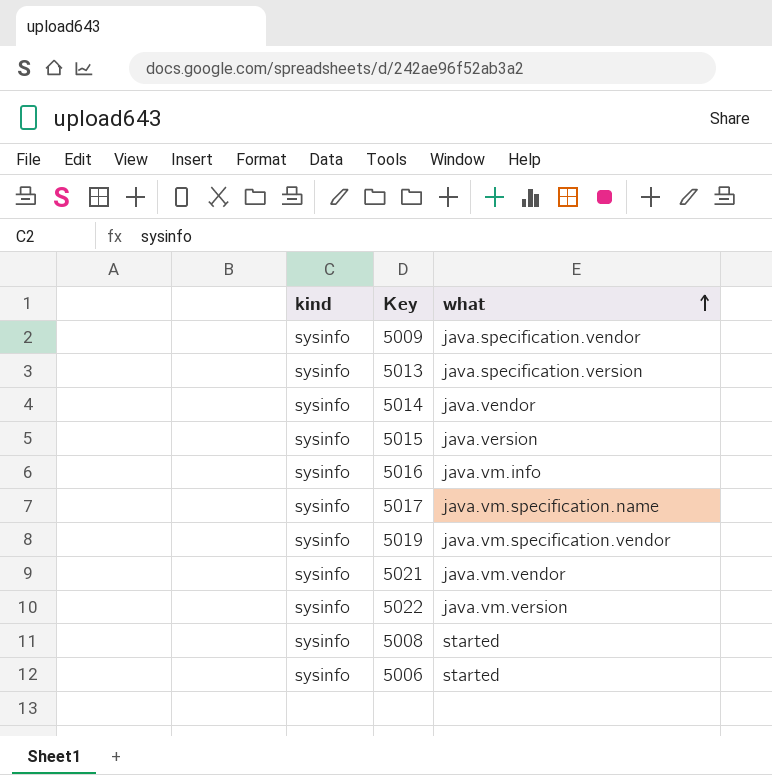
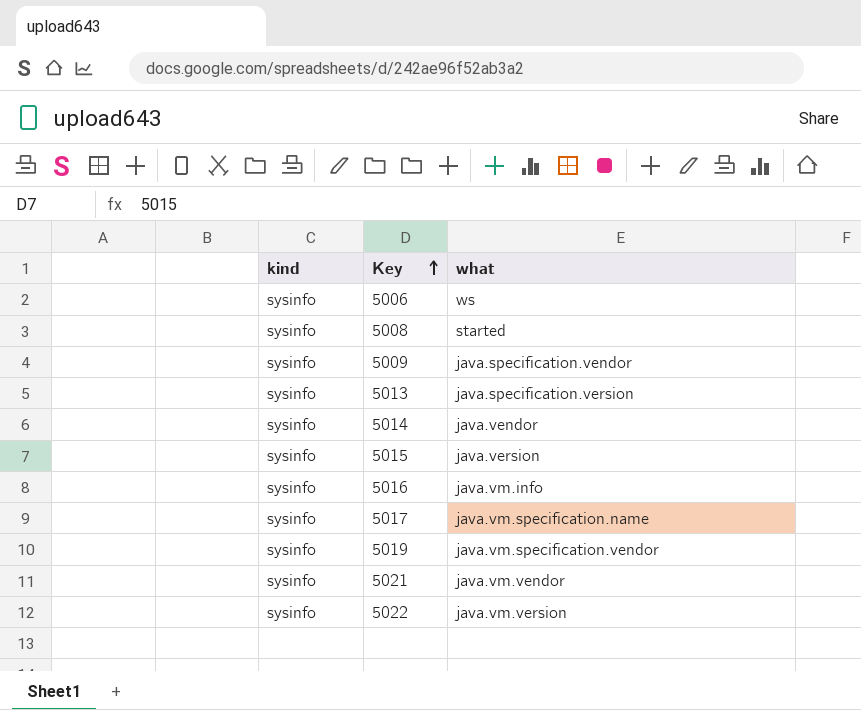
row order: what ascending -> Key ascending
5006 | what: started -> ws

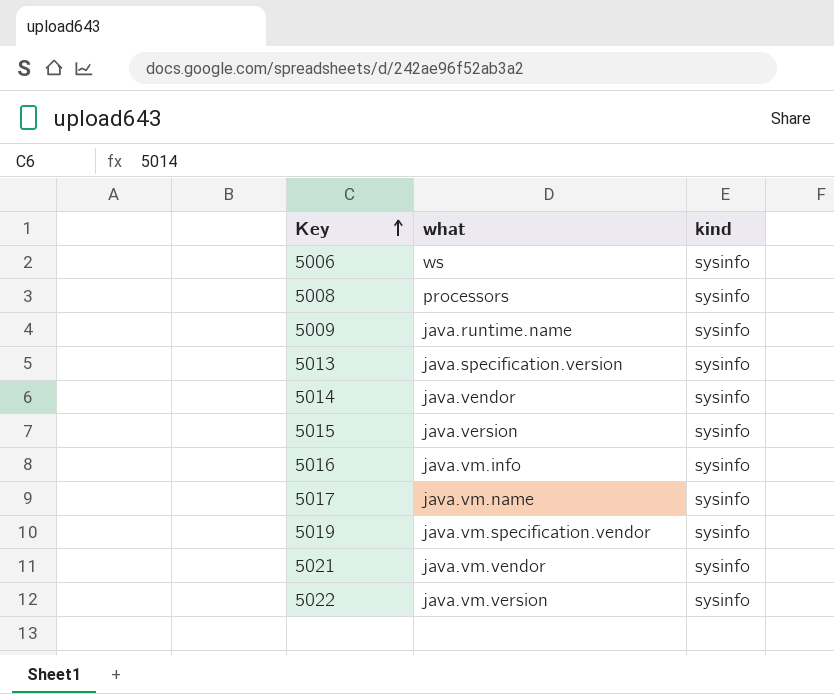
column kind | position: 1 -> 3
5008 | what: started -> processors
5009 | what: java.specification.vendor -> java.runtime.name
5017 | what: java.vm.specification.name -> java.vm.name

